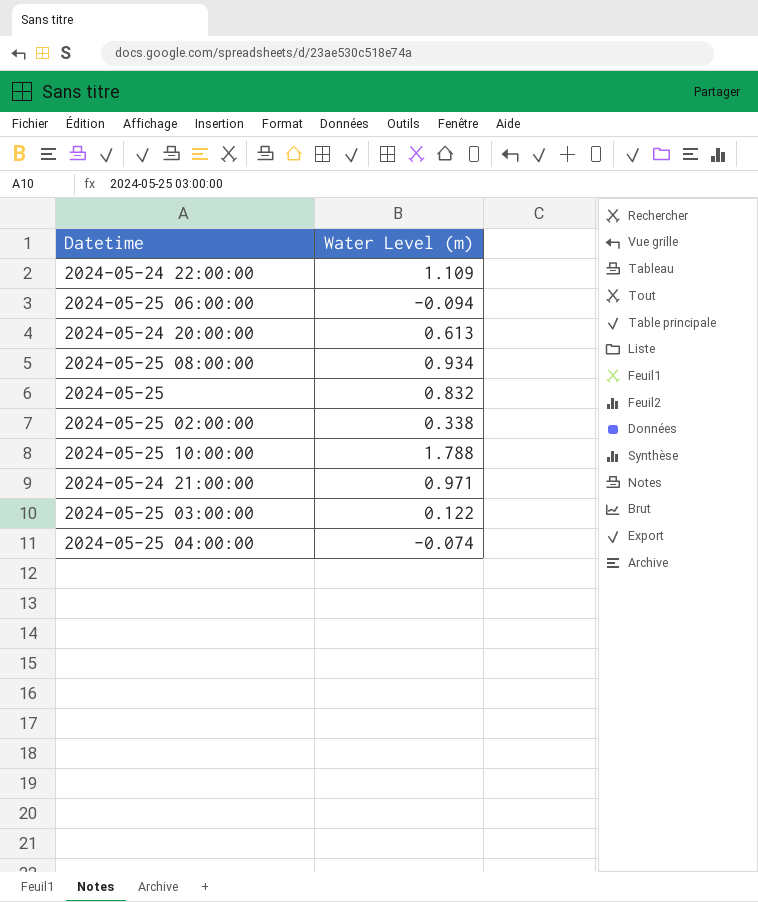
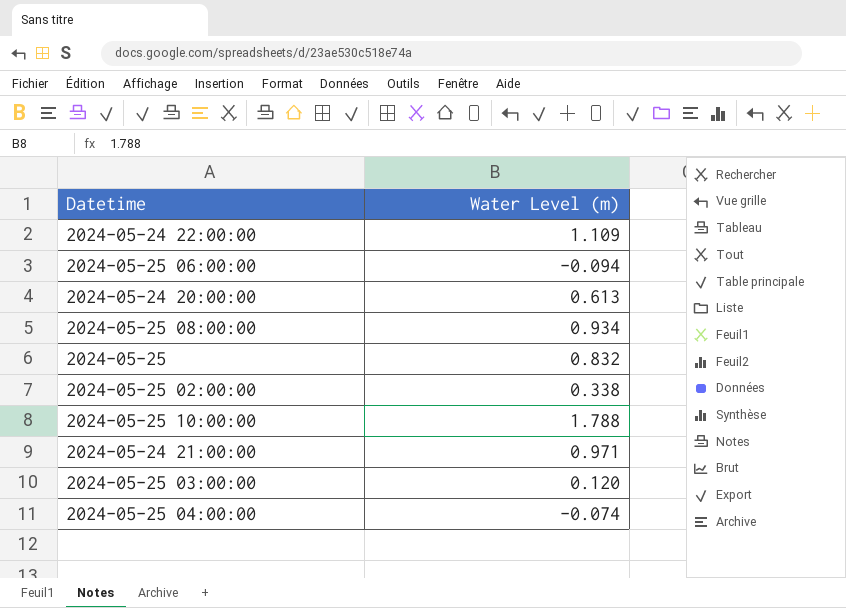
2024-05-25 03:00:00 | Water Level (m): 0.122 -> 0.120

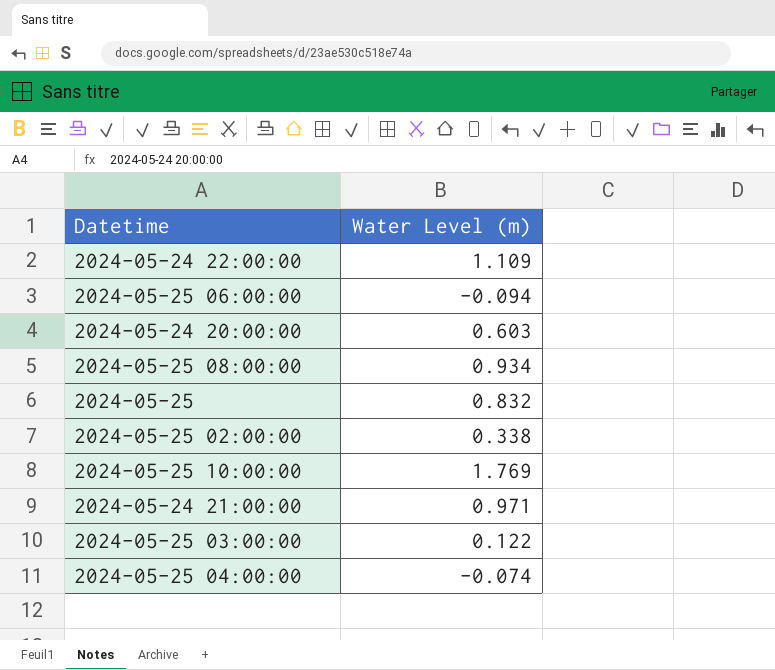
2024-05-24 20:00:00 | Water Level (m): 0.613 -> 0.603
2024-05-25 10:00:00 | Water Level (m): 1.788 -> 1.769
2024-05-25 03:00:00 | Water Level (m): 0.120 -> 0.122

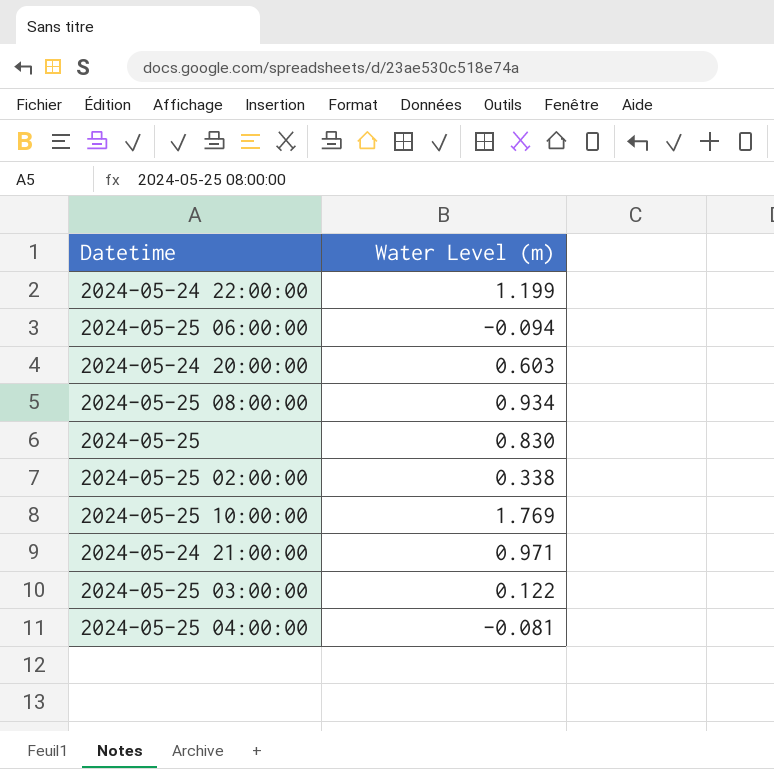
2024-05-24 22:00:00 | Water Level (m): 1.109 -> 1.199
2024-05-25 | Water Level (m): 0.832 -> 0.830
2024-05-25 04:00:00 | Water Level (m): -0.074 -> -0.081

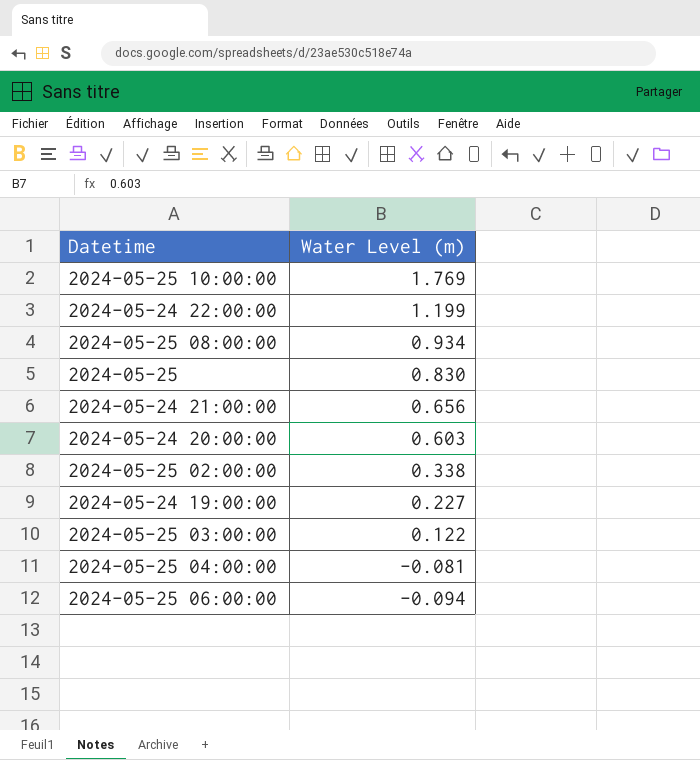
row order: none -> Water Level (m) descending
2024-05-24 21:00:00 | Water Level (m): 0.971 -> 0.656
row 2024-05-24 19:00:00: none -> 0.227

